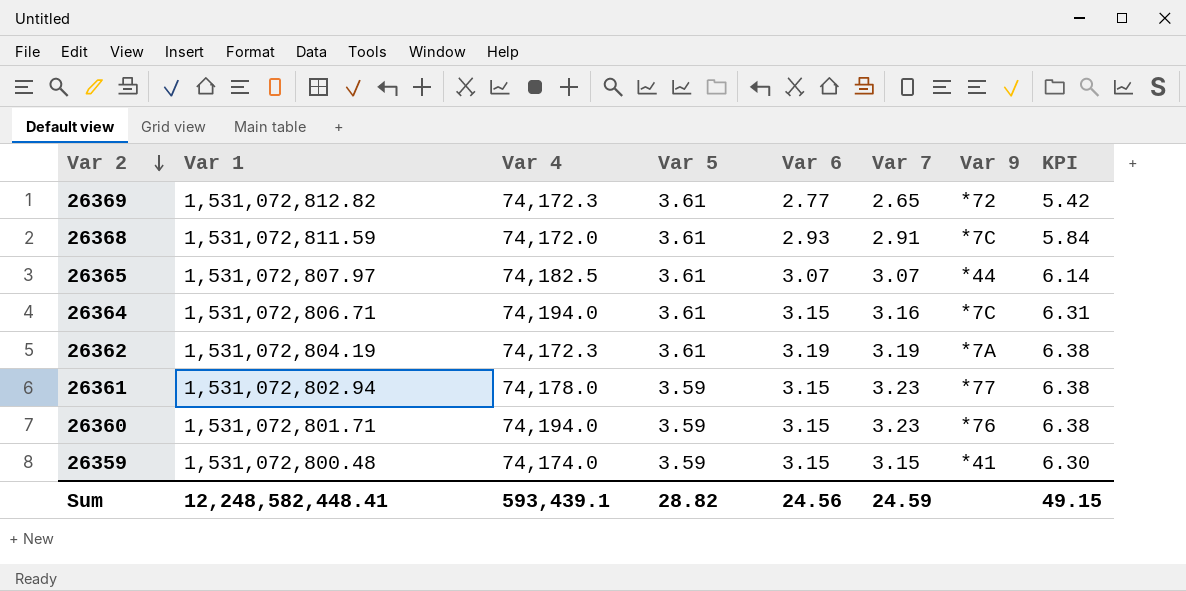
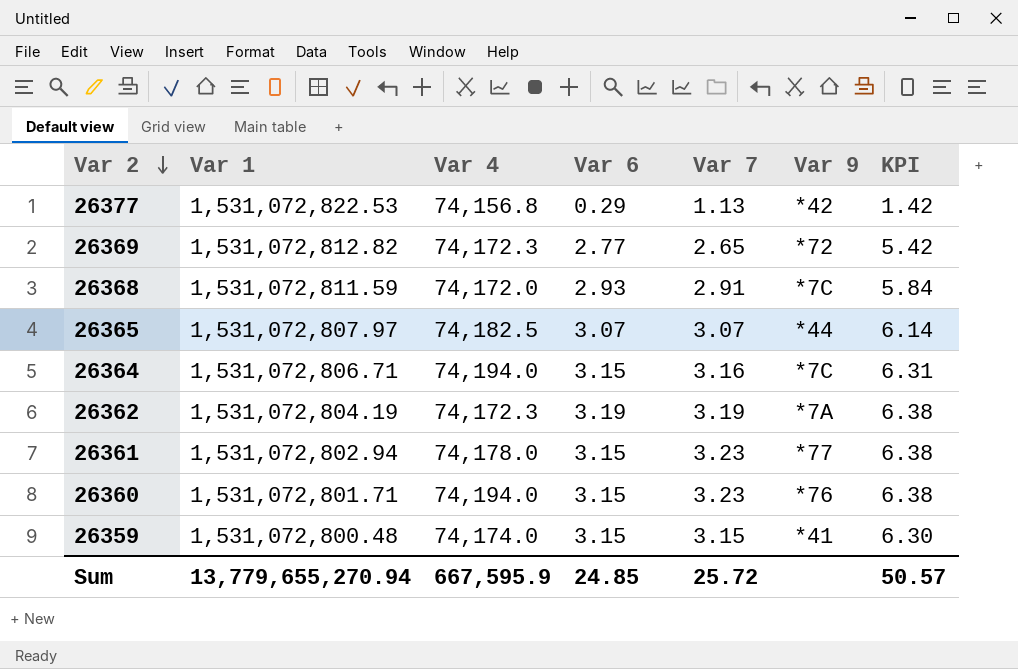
column Var 5 | position: 4 -> none
row 26377: none -> 1,531,072,822.53 | 74,156.8 | 0.29 | 1.13 | *42 | 1.42
Sum | Var 1: 12,248,582,448.41 -> 13,779,655,270.94
Sum | Var 4: 593,439.1 -> 667,595.9
Sum | Var 6: 24.56 -> 24.85
Sum | Var 7: 24.59 -> 25.72
Sum | KPI: 49.15 -> 50.57

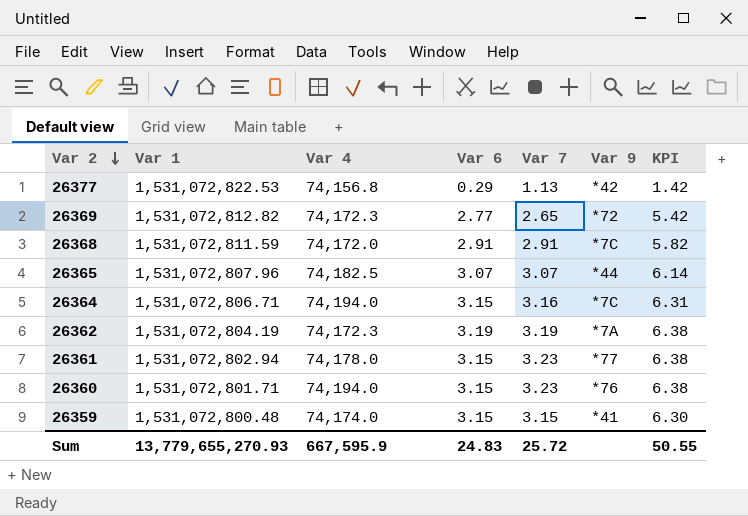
26368 | Var 6: 2.93 -> 2.91
26368 | KPI: 5.84 -> 5.82
26365 | Var 1: 1,531,072,807.97 -> 1,531,072,807.96
Sum | Var 1: 13,779,655,270.94 -> 13,779,655,270.93
Sum | Var 6: 24.85 -> 24.83
Sum | KPI: 50.57 -> 50.55

